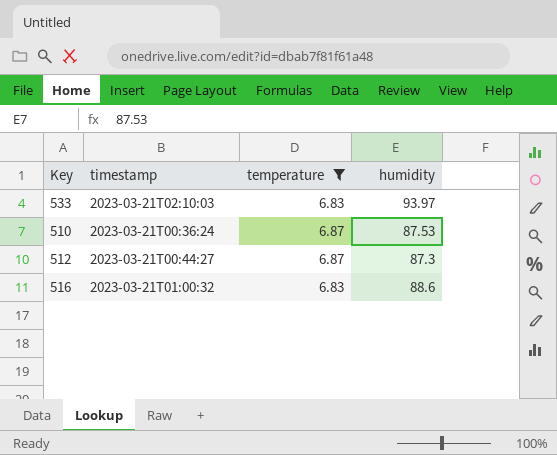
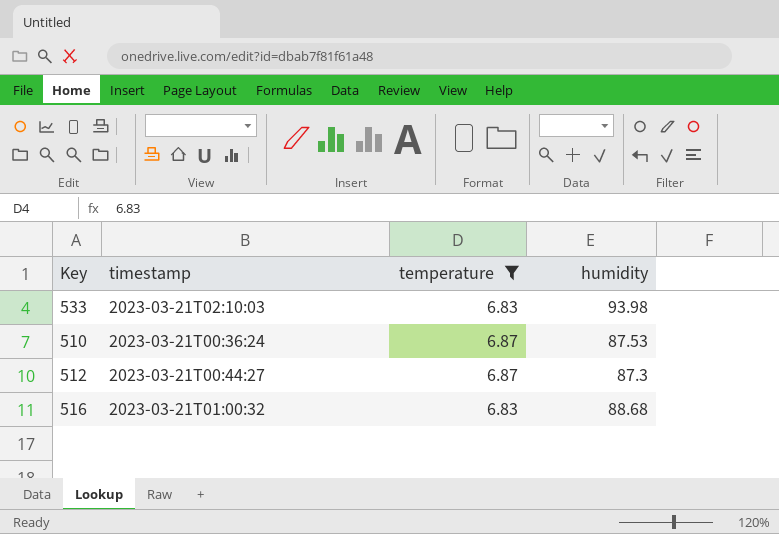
533 | humidity: 93.97 -> 93.98
516 | humidity: 88.6 -> 88.68

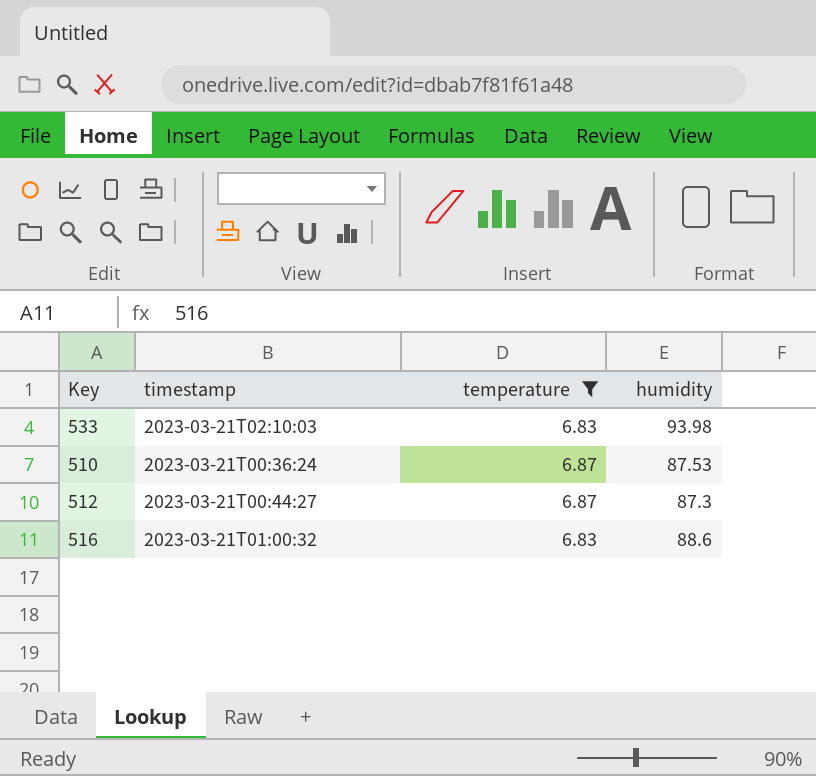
516 | humidity: 88.68 -> 88.6

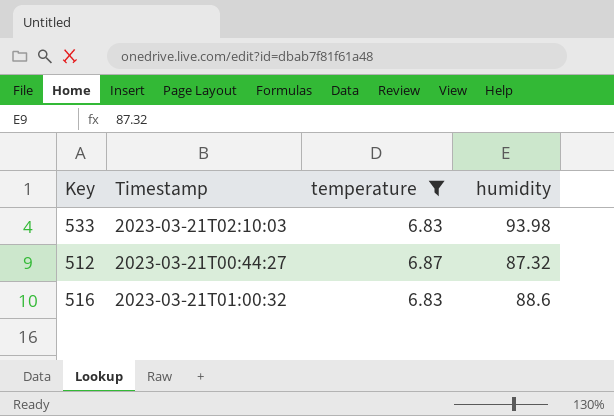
column name: timestamp -> Timestamp
row 510: 2023-03-21T00:36:24 | 6.87 | 87.53 -> none
512 | humidity: 87.3 -> 87.32

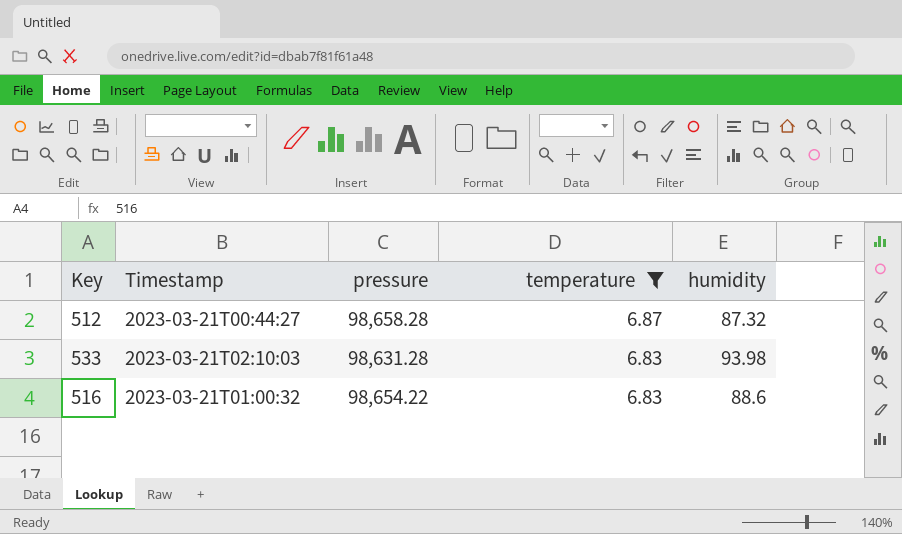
row order: none -> temperature descending
column pressure | position: none -> 3

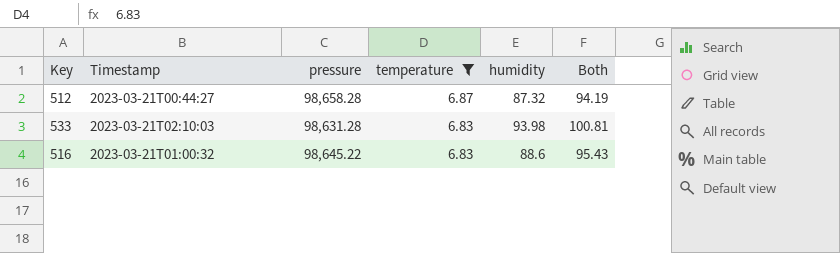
column Both | formula: none -> [temperature] + [humidity]
516 | pressure: 98,654.22 -> 98,645.22

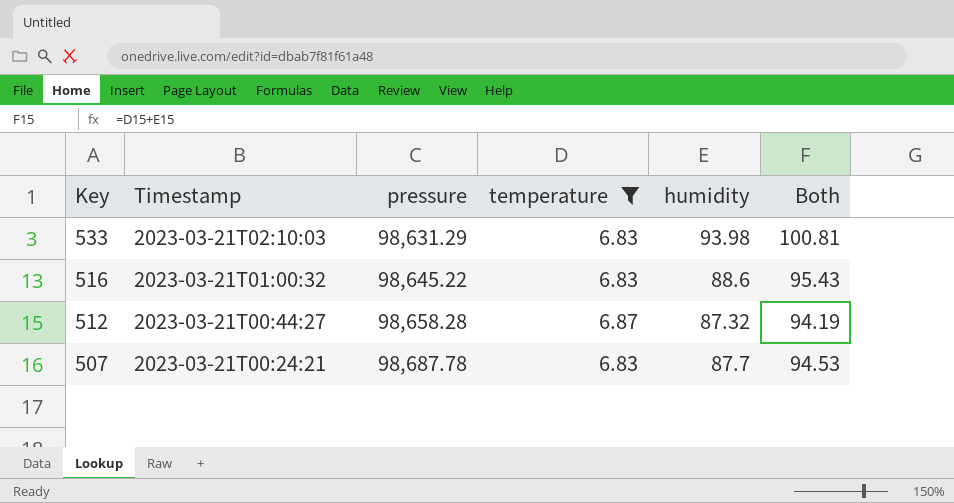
row order: temperature descending -> Key descending
533 | pressure: 98,631.28 -> 98,631.29
row 507: none -> 2023-03-21T00:24:21 | 98,687.78 | 6.83 | 87.7 | 94.53

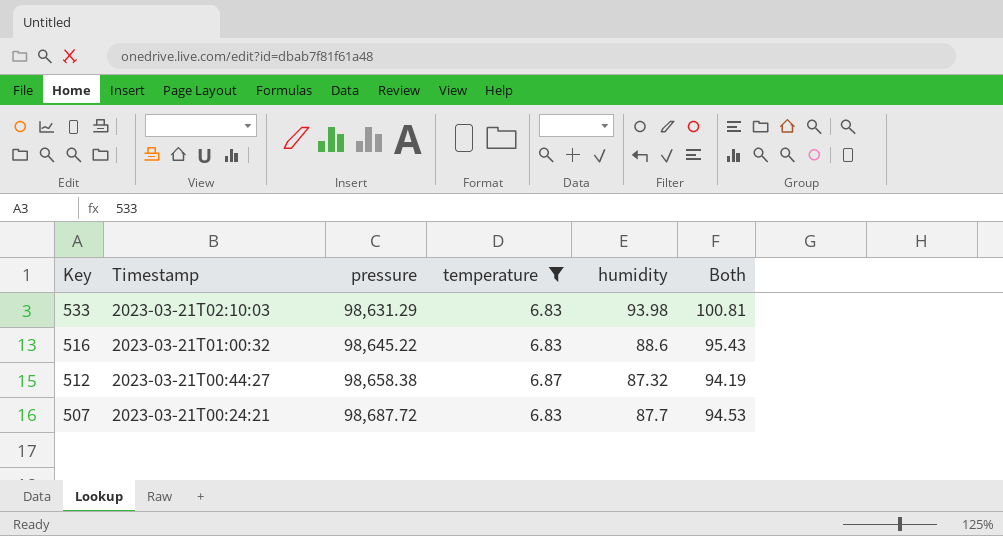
512 | pressure: 98,658.28 -> 98,658.38
507 | pressure: 98,687.78 -> 98,687.72

